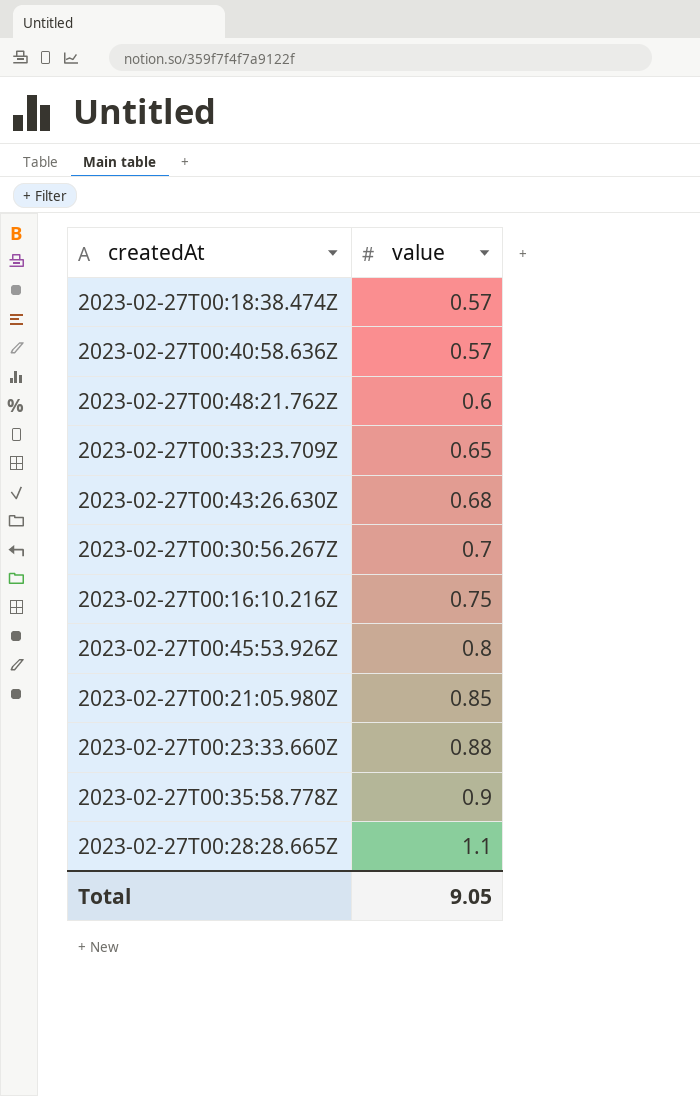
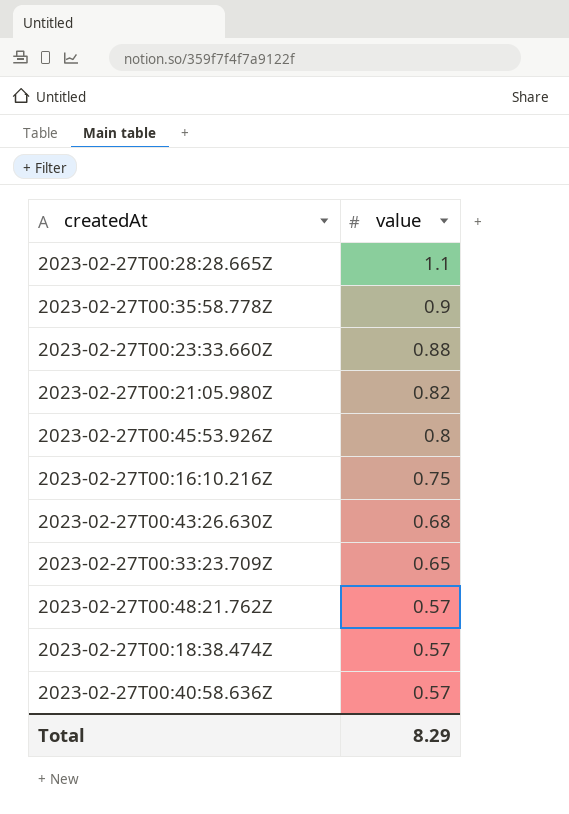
row order: value ascending -> value descending
row 2023-02-27T00:30:56.267Z: 0.7 -> none
2023-02-27T00:21:05.980Z | value: 0.85 -> 0.82
2023-02-27T00:48:21.762Z | value: 0.6 -> 0.57
Total | value: 9.05 -> 8.29

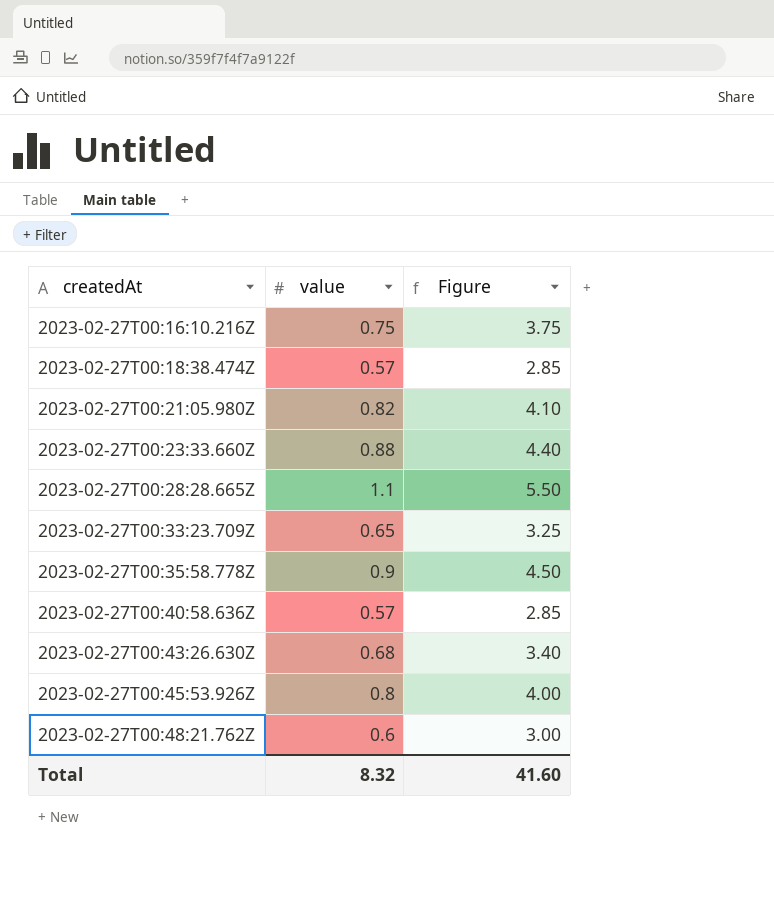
row order: value descending -> createdAt ascending
column Figure | formula: none -> [value] * 5
2023-02-27T00:48:21.762Z | value: 0.57 -> 0.6
Total | value: 8.29 -> 8.32

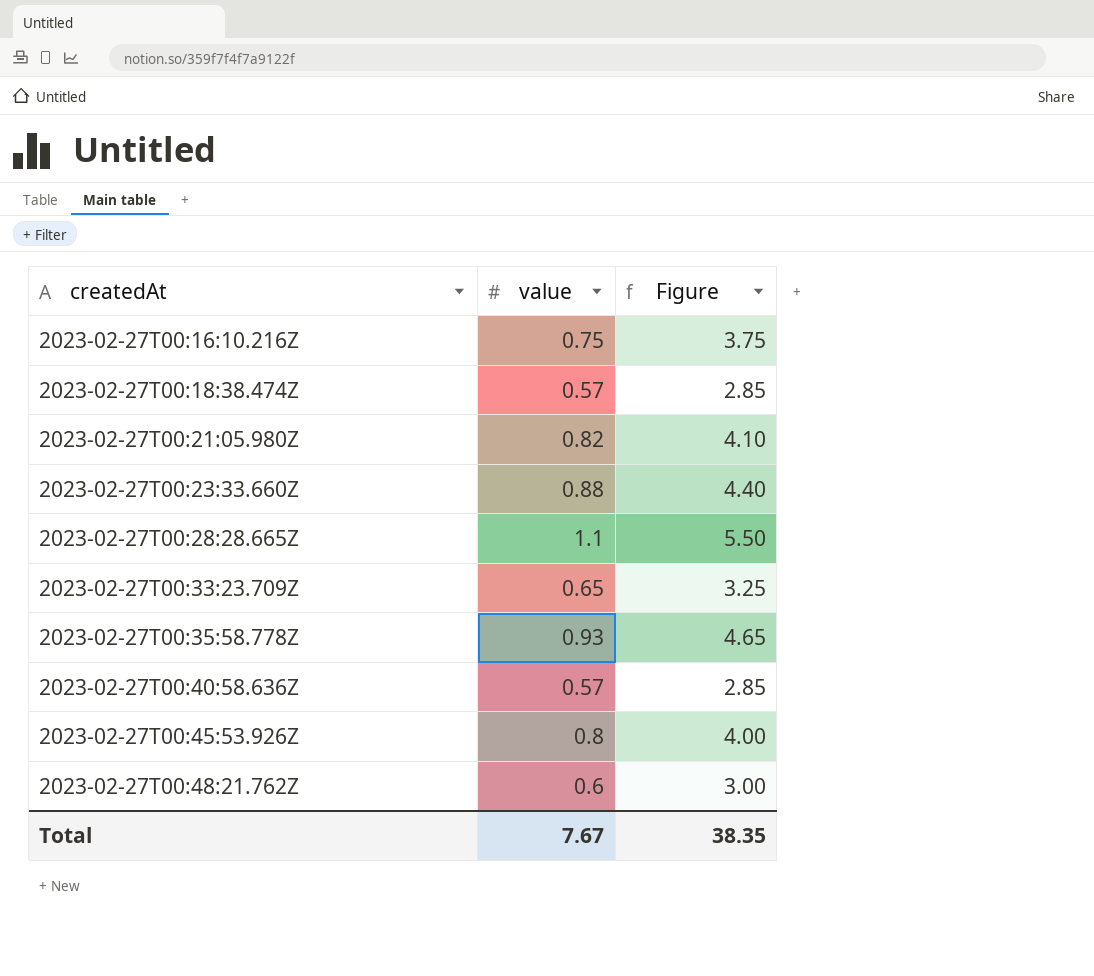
row 2023-02-27T00:43:26.630Z: 0.68 | 3.40 -> none
2023-02-27T00:35:58.778Z | value: 0.9 -> 0.93
2023-02-27T00:35:58.778Z | Figure: 4.50 -> 4.65
Total | value: 8.32 -> 7.67
Total | Figure: 41.60 -> 38.35

